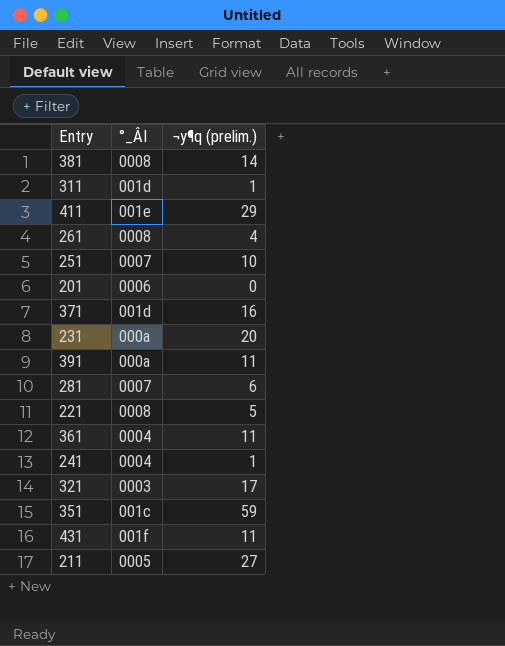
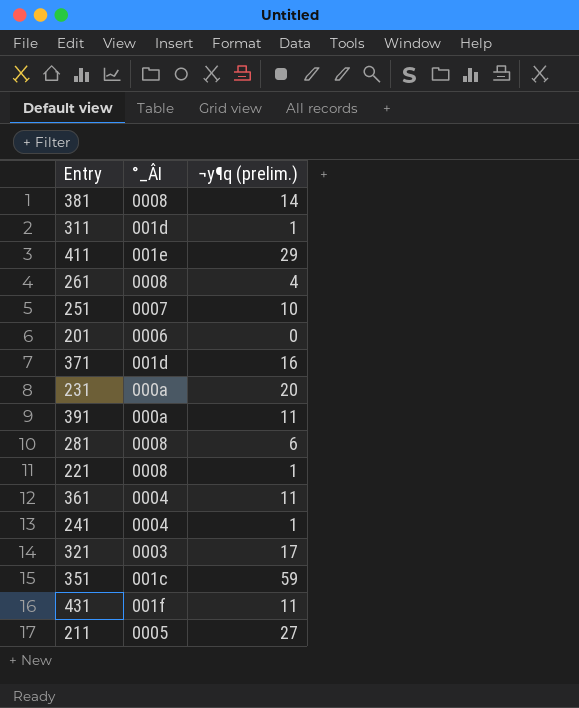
281 | °_ÂI: 0007 -> 0008
221 | ¬y¶q (prelim.): 5 -> 1

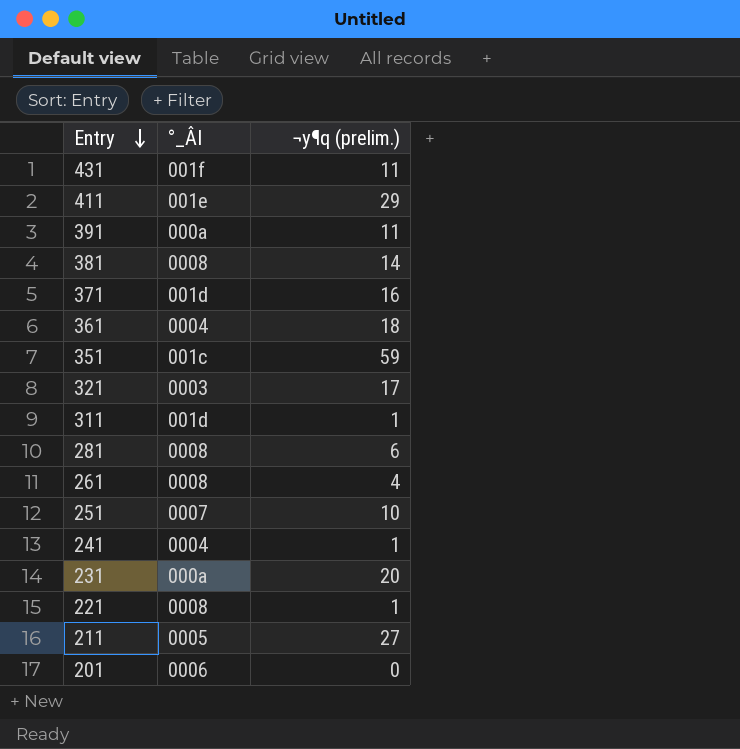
row order: none -> Entry descending
361 | ¬y¶q (prelim.): 11 -> 18

